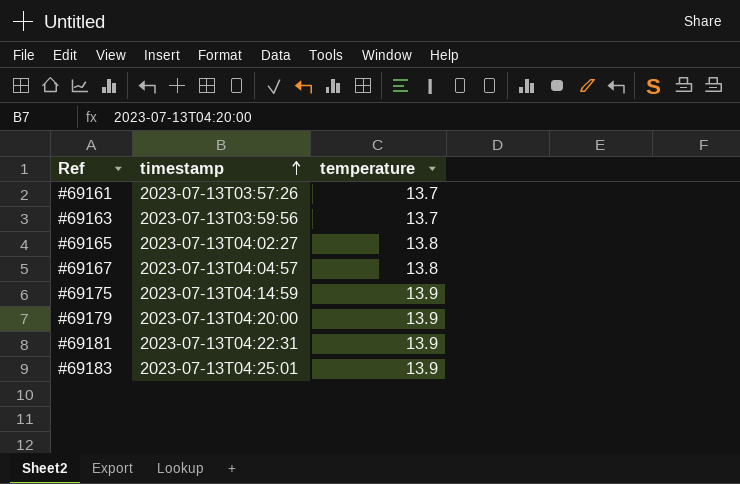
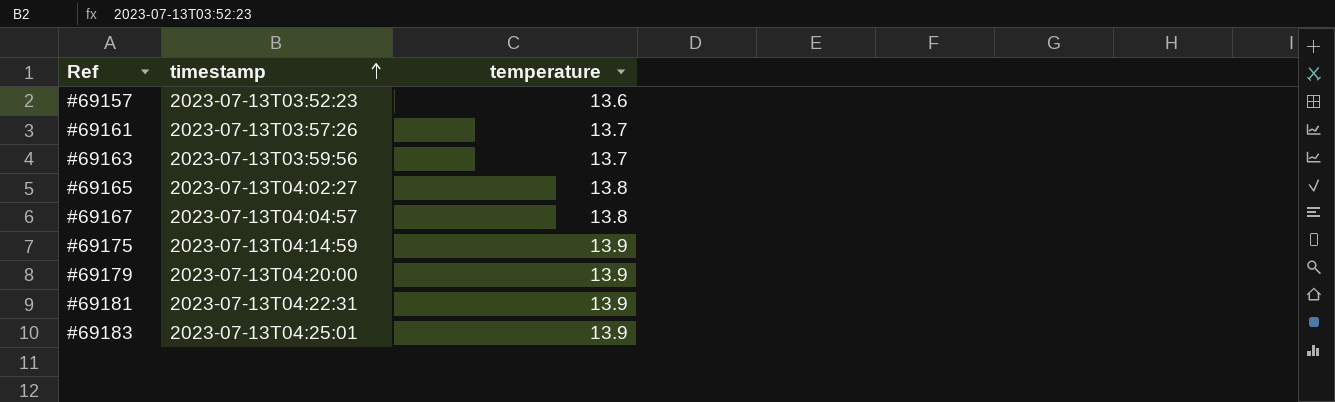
row #69157: none -> 2023-07-13T03:52:23 | 13.6

